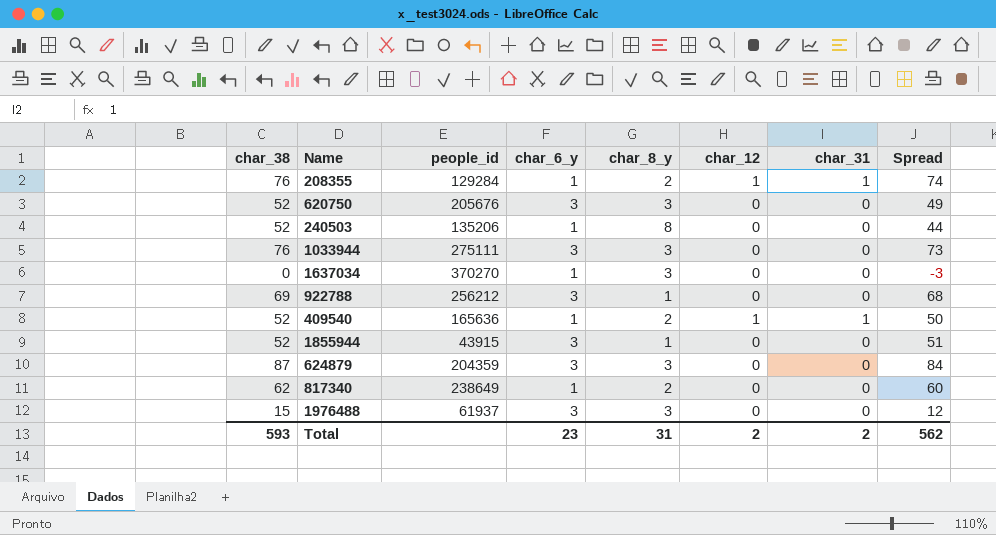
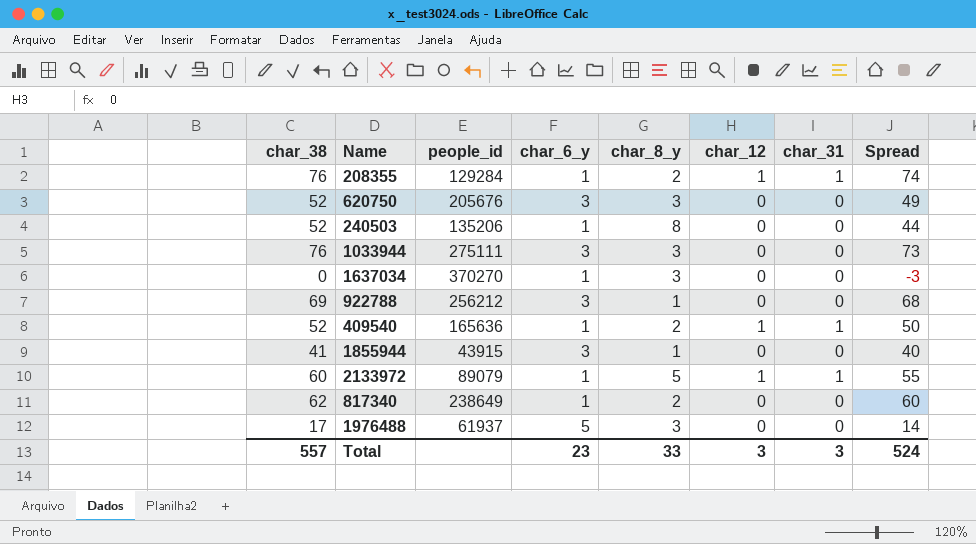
row 624879: 87 | 204359 | 3 | 3 | 0 | 0 | 84 -> none
1855944 | char_38: 52 -> 41
1855944 | Spread: 51 -> 40
row 2133972: none -> 60 | 89079 | 1 | 5 | 1 | 1 | 55
1976488 | char_38: 15 -> 17
1976488 | char_6_y: 3 -> 5
1976488 | Spread: 12 -> 14
Total | char_38: 593 -> 557
Total | char_8_y: 31 -> 33
Total | char_12: 2 -> 3
Total | char_31: 2 -> 3
Total | Spread: 562 -> 524

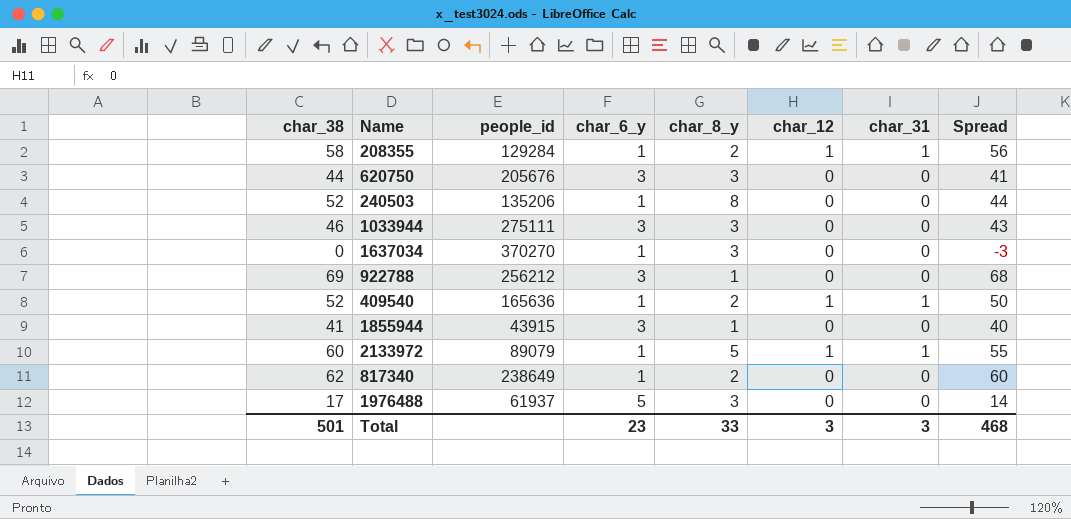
208355 | char_38: 76 -> 58
208355 | Spread: 74 -> 56
620750 | char_38: 52 -> 44
620750 | Spread: 49 -> 41
1033944 | char_38: 76 -> 46
1033944 | Spread: 73 -> 43
Total | char_38: 557 -> 501
Total | Spread: 524 -> 468

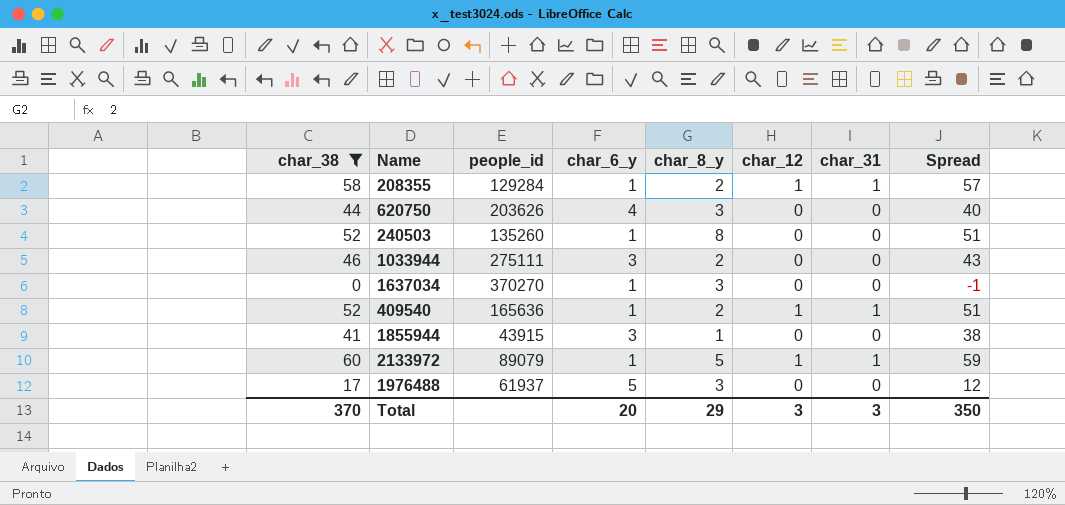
filter: none -> char_38 <= 60
column Spread | formula: [char_38] - [char_8_y] -> [char_38] - [char_6_y]
620750 | people_id: 205676 -> 203626
620750 | char_6_y: 3 -> 4
240503 | people_id: 135206 -> 135260
1033944 | char_8_y: 3 -> 2
Total | char_38: 501 -> 370
Total | char_6_y: 23 -> 20
Total | char_8_y: 33 -> 29
Total | Spread: 468 -> 350

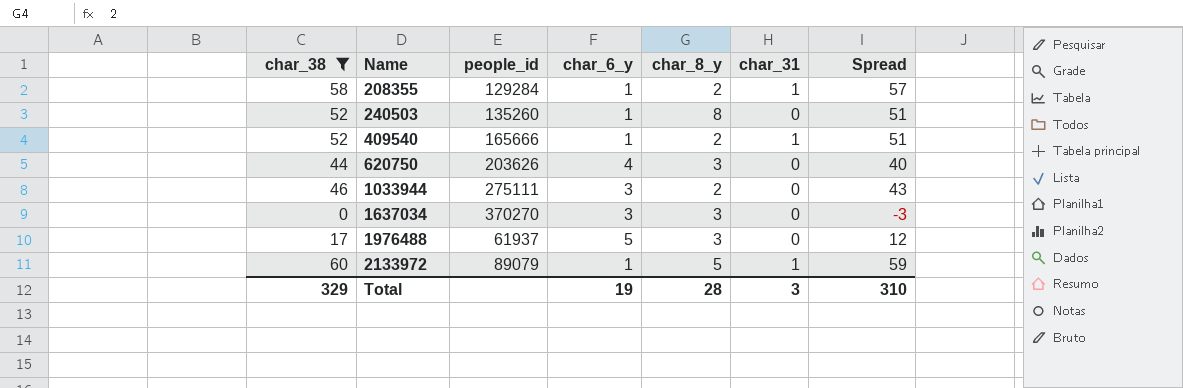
row order: none -> Name ascending
column char_12 | position: 6 -> none
row 1855944: 41 | 43915 | 3 | 1 | 0 | 0 | 38 -> none
409540 | people_id: 165636 -> 165666
1637034 | char_6_y: 1 -> 3
1637034 | Spread: -1 -> -3
Total | char_38: 370 -> 329
Total | char_6_y: 20 -> 19
Total | char_8_y: 29 -> 28
Total | Spread: 350 -> 310

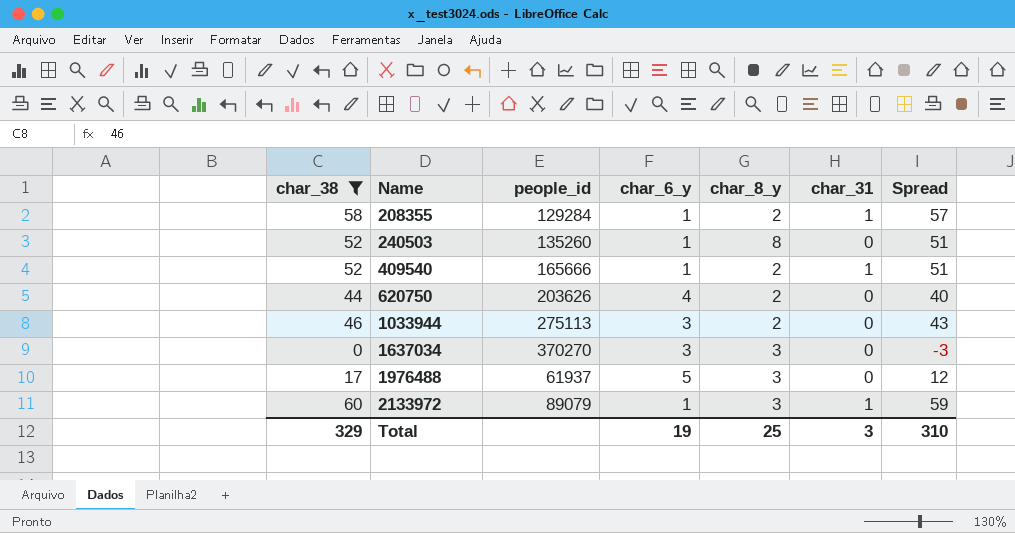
620750 | char_8_y: 3 -> 2
1033944 | people_id: 275111 -> 275113
2133972 | char_8_y: 5 -> 3
Total | char_8_y: 28 -> 25

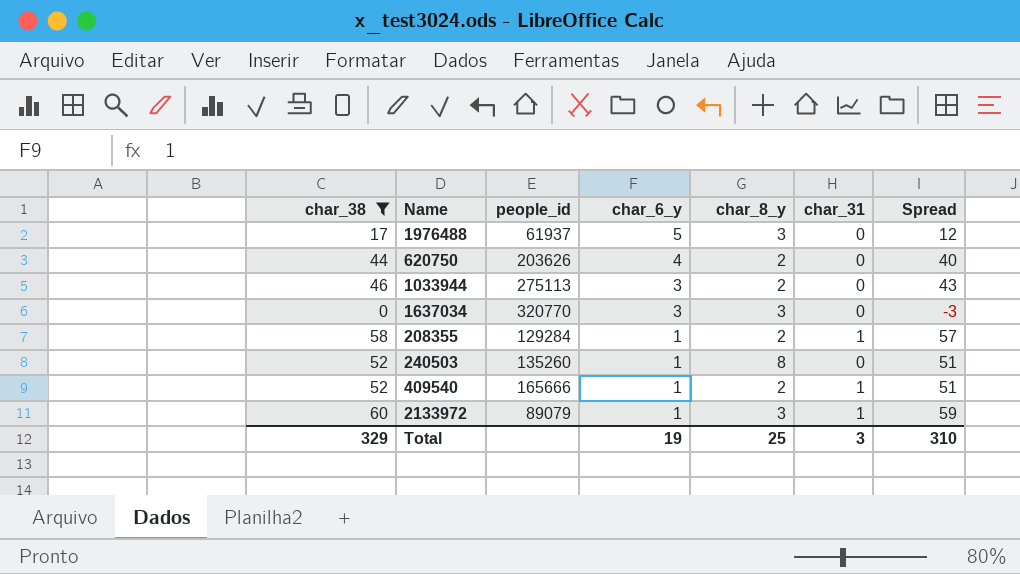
row order: Name ascending -> char_6_y descending
1637034 | people_id: 370270 -> 320770

